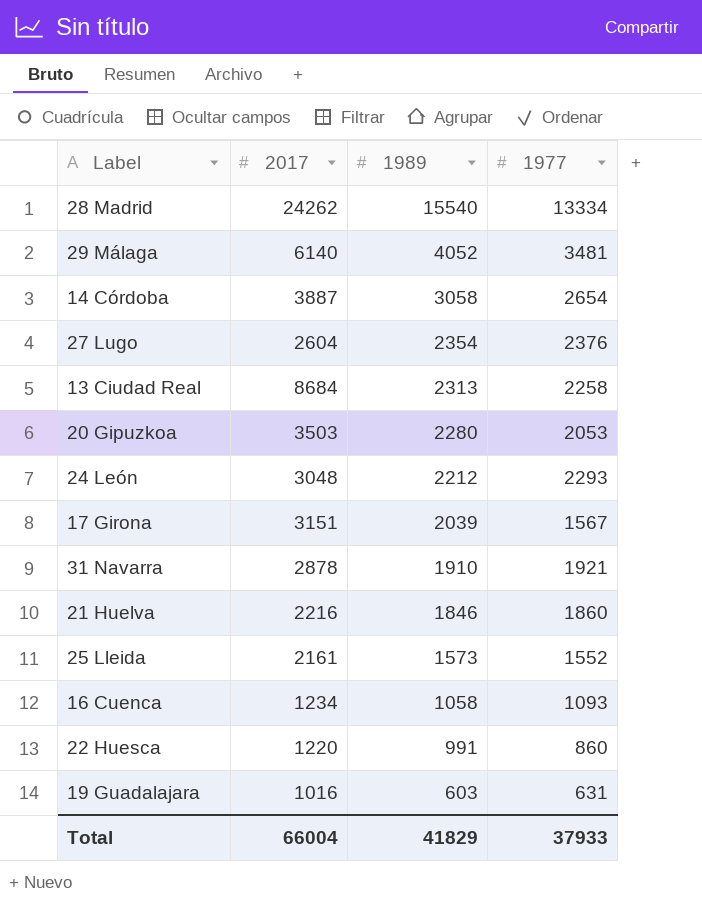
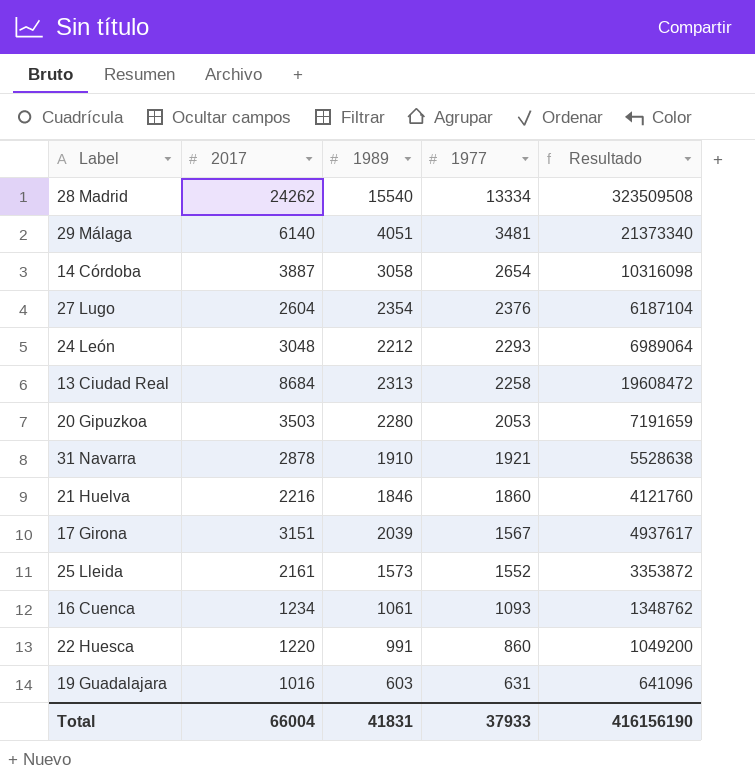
row order: 1989 descending -> 1977 descending
column Resultado | formula: none -> [2017] * [1977]
29 Málaga | 1989: 4052 -> 4051
16 Cuenca | 1989: 1058 -> 1061
Total | 1989: 41829 -> 41831

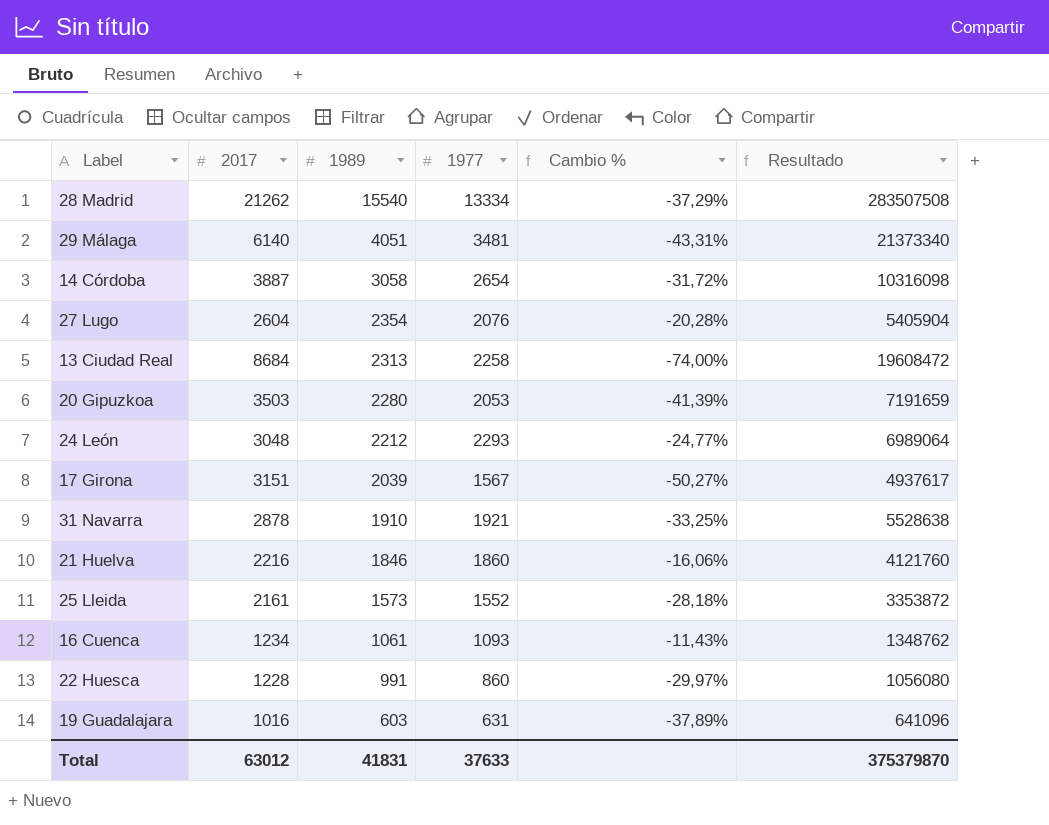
row order: 1977 descending -> 1989 descending
column Cambio % | formula: none -> ([1977] - [2017]) / [2017]
28 Madrid | 2017: 24262 -> 21262
28 Madrid | Resultado: 323509508 -> 283507508
27 Lugo | 1977: 2376 -> 2076
27 Lugo | Resultado: 6187104 -> 5405904
22 Huesca | 2017: 1220 -> 1228
22 Huesca | Resultado: 1049200 -> 1056080
Total | 2017: 66004 -> 63012
Total | 1977: 37933 -> 37633
Total | Resultado: 416156190 -> 375379870

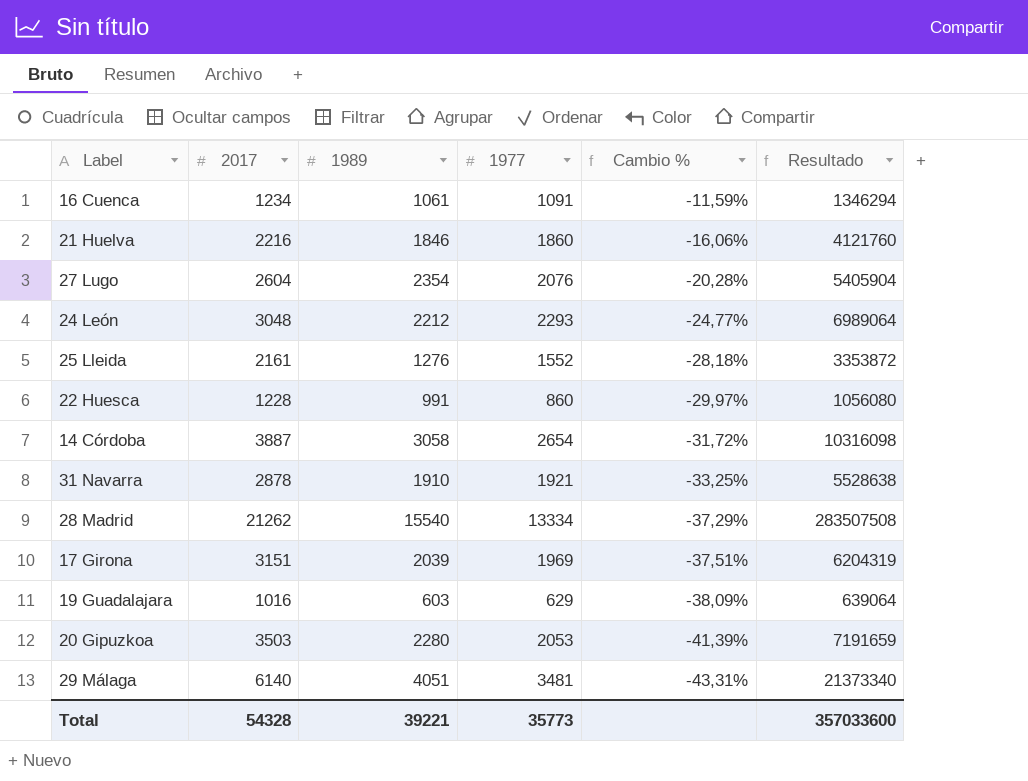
row order: 1989 descending -> Cambio % descending
row 13 Ciudad Real: 8684 | 2313 | 2258 | -74,00% | 19608472 -> none
16 Cuenca | 1977: 1093 -> 1091
16 Cuenca | Cambio %: -11,43% -> -11,59%
16 Cuenca | Resultado: 1348762 -> 1346294
25 Lleida | 1989: 1573 -> 1276
17 Girona | 1977: 1567 -> 1969
17 Girona | Cambio %: -50,27% -> -37,51%
17 Girona | Resultado: 4937617 -> 6204319
19 Guadalajara | 1977: 631 -> 629
19 Guadalajara | Cambio %: -37,89% -> -38,09%
19 Guadalajara | Resultado: 641096 -> 639064
Total | 2017: 63012 -> 54328
Total | 1989: 41831 -> 39221
Total | 1977: 37633 -> 35773
Total | Resultado: 375379870 -> 357033600

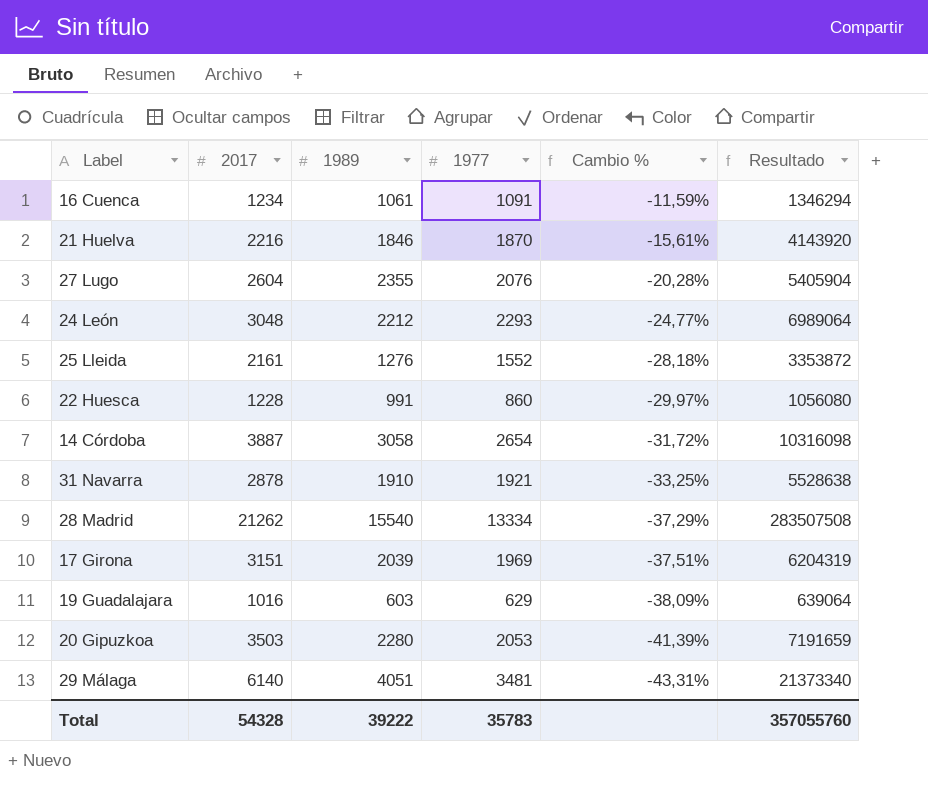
21 Huelva | 1977: 1860 -> 1870
21 Huelva | Cambio %: -16,06% -> -15,61%
21 Huelva | Resultado: 4121760 -> 4143920
27 Lugo | 1989: 2354 -> 2355
Total | 1989: 39221 -> 39222
Total | 1977: 35773 -> 35783
Total | Resultado: 357033600 -> 357055760

